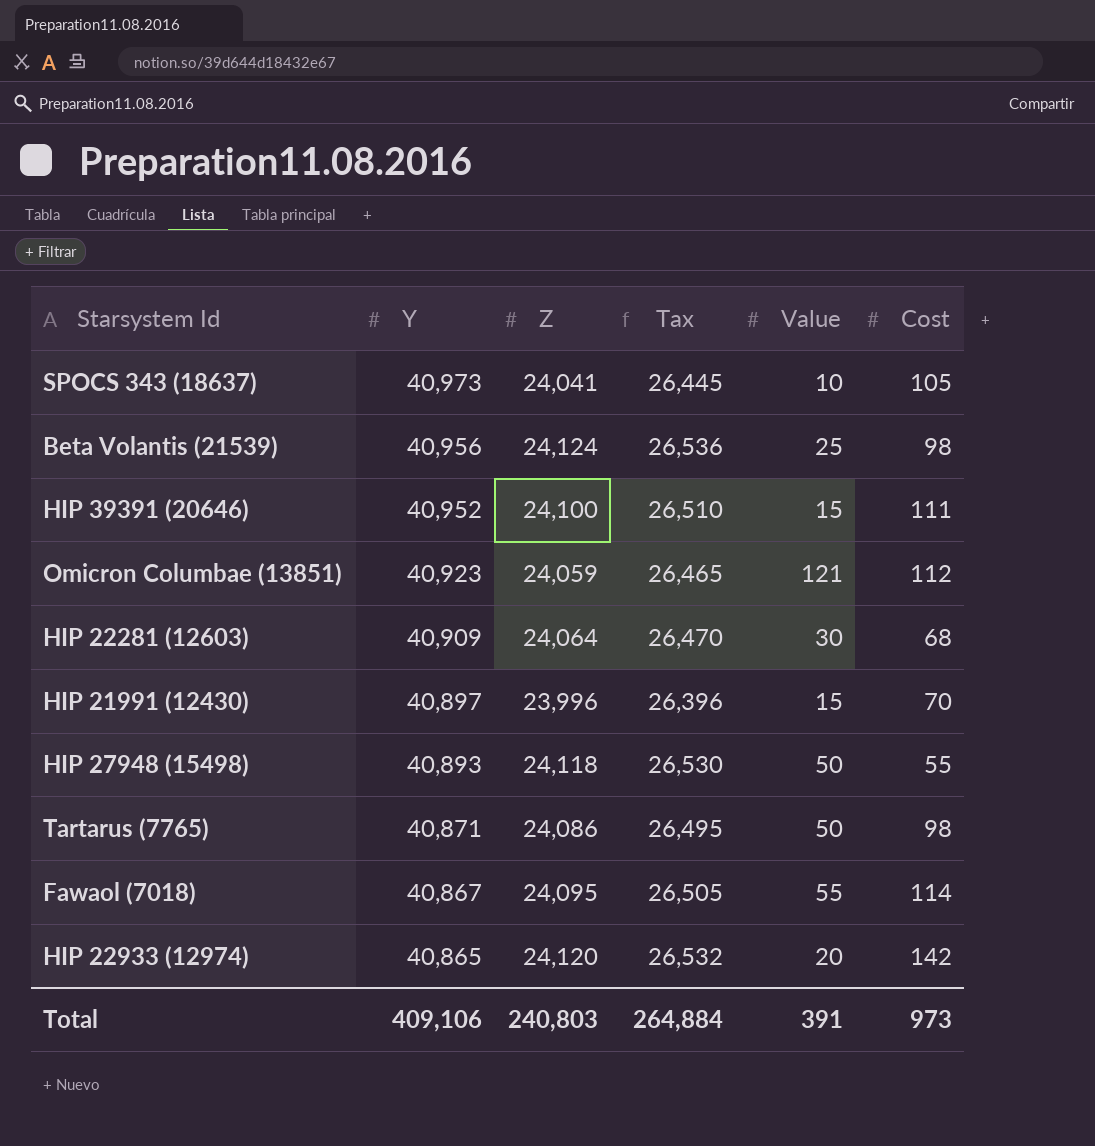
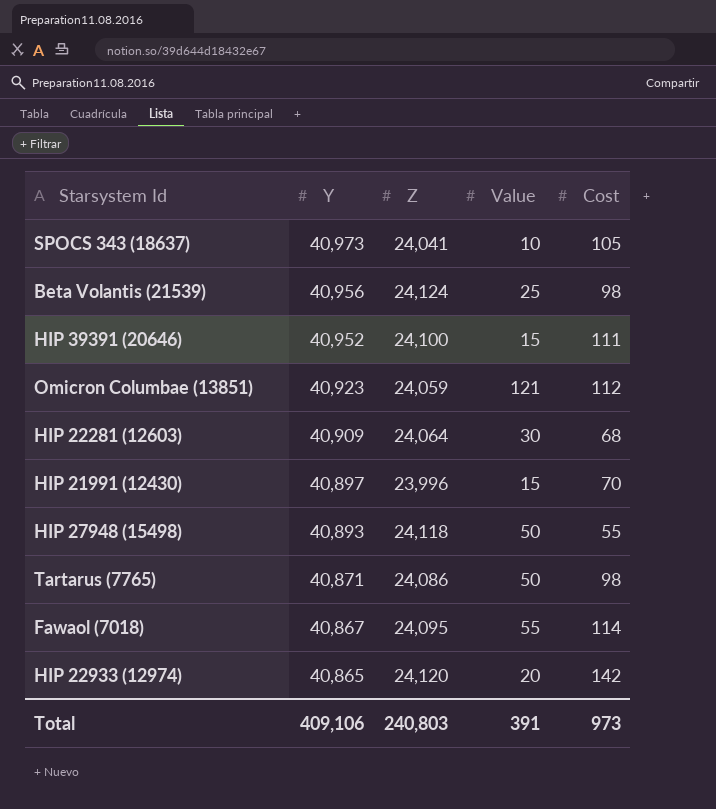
column Tax | formula: [Z] * 1.1 -> none

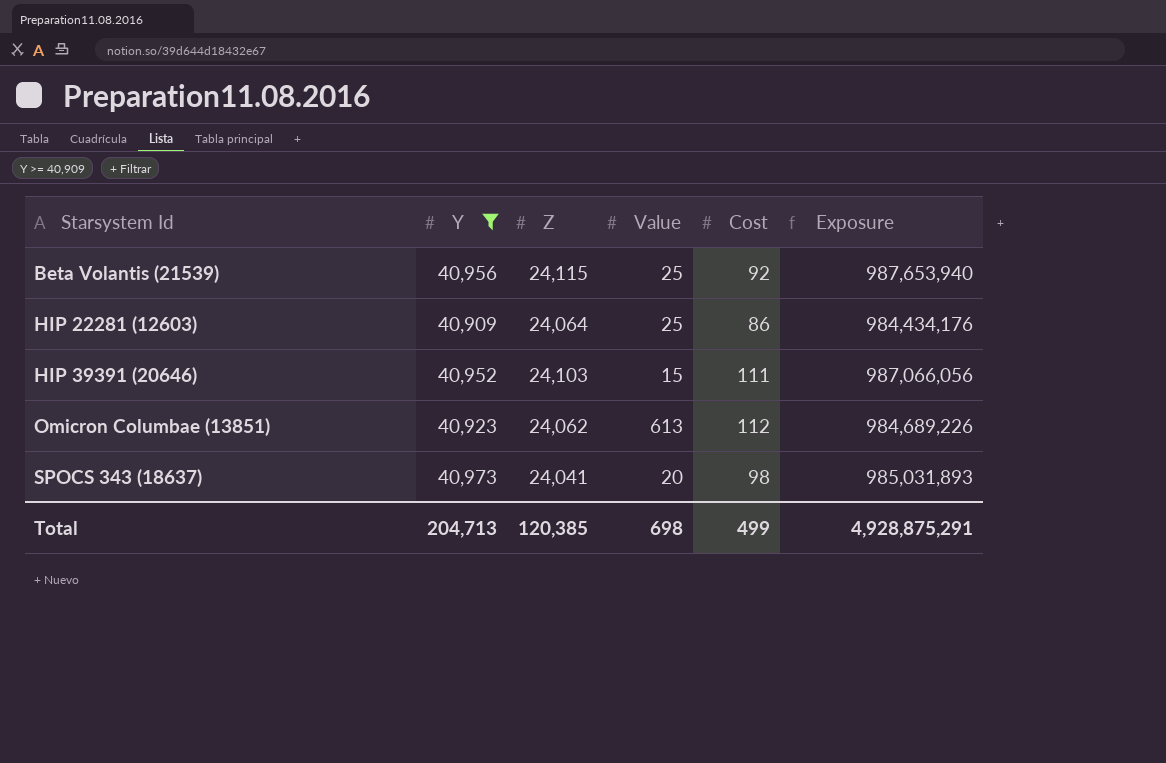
filter: none -> Y >= 40,909
row order: Y descending -> Starsystem Id ascending
column Exposure | formula: none -> [Y] * [Z]
Beta Volantis (21539) | Z: 24,124 -> 24,115
Beta Volantis (21539) | Cost: 98 -> 92
HIP 22281 (12603) | Value: 30 -> 25
HIP 22281 (12603) | Cost: 68 -> 86
HIP 39391 (20646) | Z: 24,100 -> 24,103
Omicron Columbae (13851) | Z: 24,059 -> 24,062
Omicron Columbae (13851) | Value: 121 -> 613
SPOCS 343 (18637) | Value: 10 -> 20
SPOCS 343 (18637) | Cost: 105 -> 98
Total | Y: 409,106 -> 204,713
Total | Z: 240,803 -> 120,385
Total | Value: 391 -> 698
Total | Cost: 973 -> 499

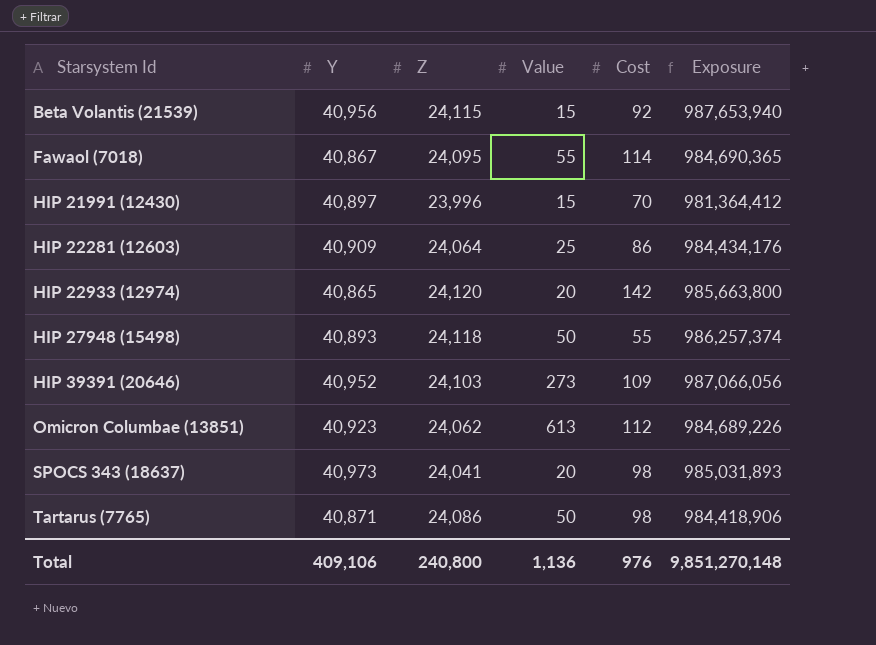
filter: Y >= 40,909 -> none
Beta Volantis (21539) | Value: 25 -> 15
HIP 39391 (20646) | Value: 15 -> 273
HIP 39391 (20646) | Cost: 111 -> 109
Total | Y: 204,713 -> 409,106
Total | Z: 120,385 -> 240,800
Total | Value: 698 -> 1,136
Total | Cost: 499 -> 976
Total | Exposure: 4,928,875,291 -> 9,851,270,148

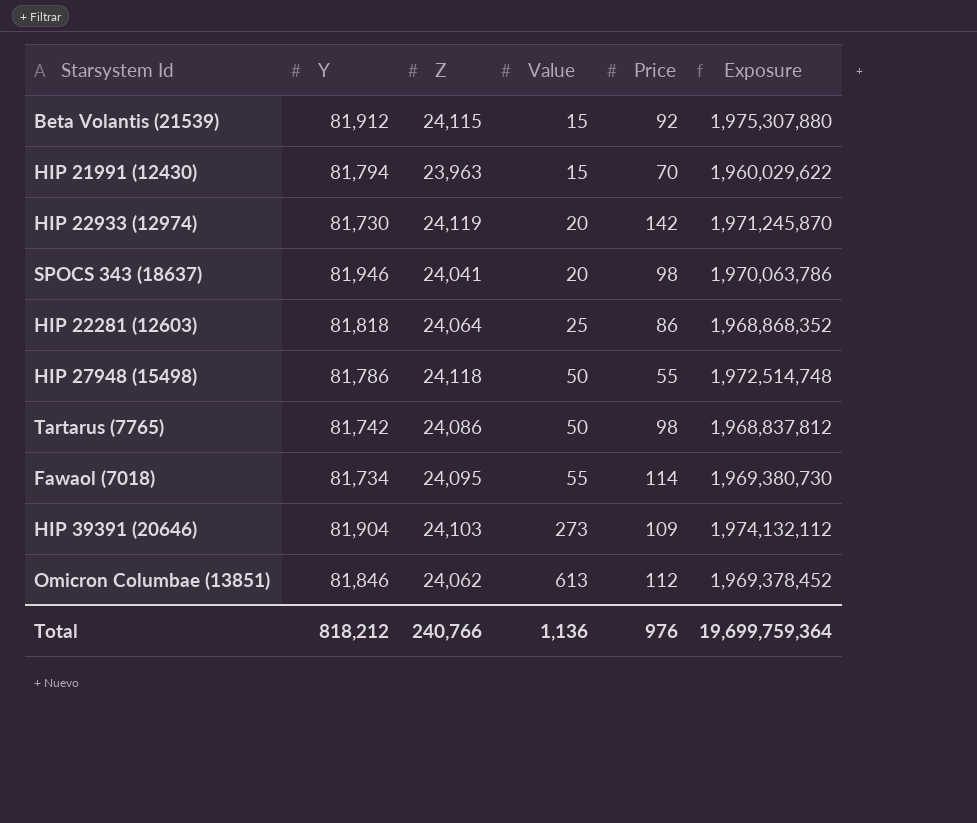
row order: Starsystem Id ascending -> Value ascending
column name: Cost -> Price
Beta Volantis (21539) | Y: 40,956 -> 81,912
Beta Volantis (21539) | Exposure: 987,653,940 -> 1,975,307,880
HIP 21991 (12430) | Y: 40,897 -> 81,794
HIP 21991 (12430) | Z: 23,996 -> 23,963
HIP 21991 (12430) | Exposure: 981,364,412 -> 1,960,029,622
HIP 22933 (12974) | Y: 40,865 -> 81,730
HIP 22933 (12974) | Z: 24,120 -> 24,119
HIP 22933 (12974) | Exposure: 985,663,800 -> 1,971,245,870
SPOCS 343 (18637) | Y: 40,973 -> 81,946
SPOCS 343 (18637) | Exposure: 985,031,893 -> 1,970,063,786
HIP 22281 (12603) | Y: 40,909 -> 81,818
HIP 22281 (12603) | Exposure: 984,434,176 -> 1,968,868,352
HIP 27948 (15498) | Y: 40,893 -> 81,786
HIP 27948 (15498) | Exposure: 986,257,374 -> 1,972,514,748
Tartarus (7765) | Y: 40,871 -> 81,742
Tartarus (7765) | Exposure: 984,418,906 -> 1,968,837,812
Fawaol (7018) | Y: 40,867 -> 81,734
Fawaol (7018) | Exposure: 984,690,365 -> 1,969,380,730
HIP 39391 (20646) | Y: 40,952 -> 81,904
HIP 39391 (20646) | Exposure: 987,066,056 -> 1,974,132,112
Omicron Columbae (13851) | Y: 40,923 -> 81,846
Omicron Columbae (13851) | Exposure: 984,689,226 -> 1,969,378,452
Total | Y: 409,106 -> 818,212
Total | Z: 240,800 -> 240,766
Total | Exposure: 9,851,270,148 -> 19,699,759,364

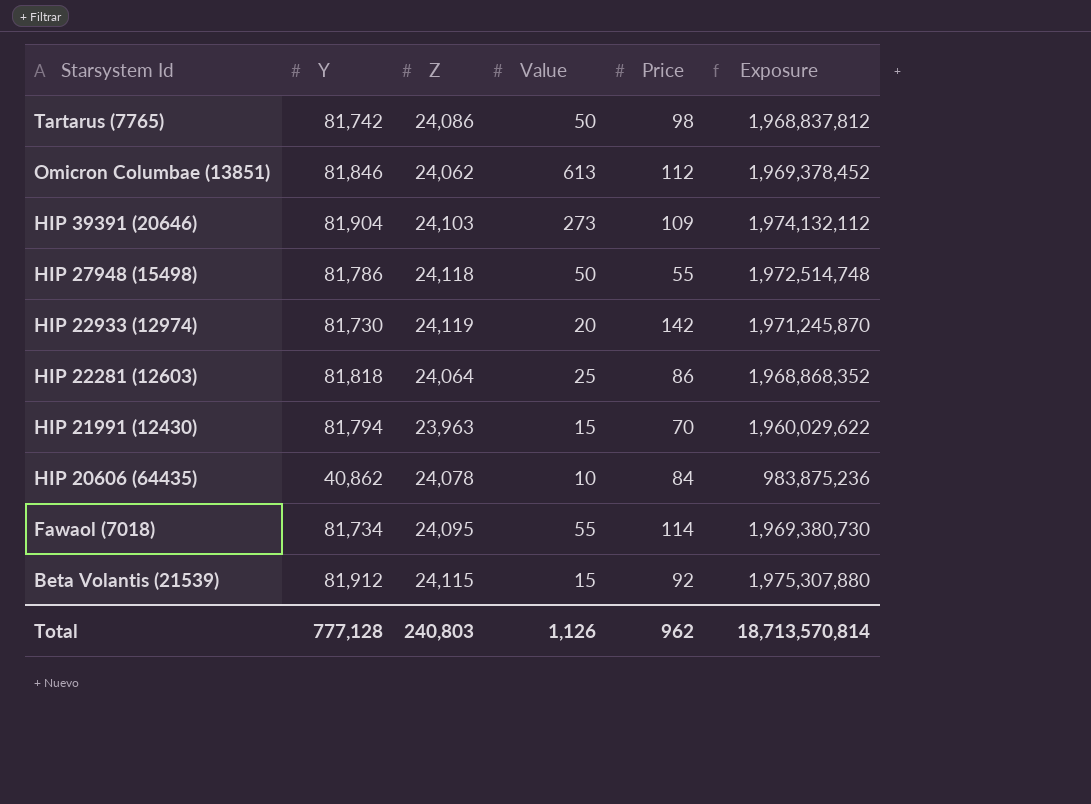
row order: Value ascending -> Starsystem Id descending
row SPOCS 343 (18637): 81,946 | 24,041 | 20 | 98 | 1,970,063,786 -> none
row HIP 20606 (64435): none -> 40,862 | 24,078 | 10 | 84 | 983,875,236
Total | Y: 818,212 -> 777,128
Total | Z: 240,766 -> 240,803
Total | Value: 1,136 -> 1,126
Total | Price: 976 -> 962
Total | Exposure: 19,699,759,364 -> 18,713,570,814

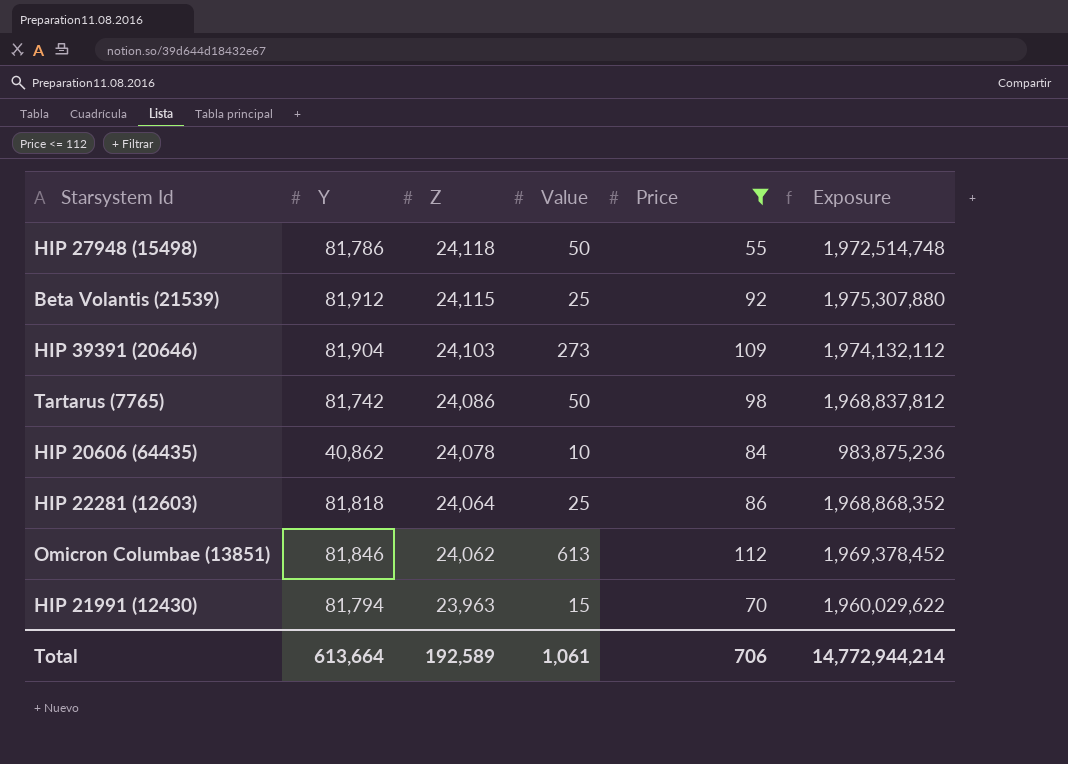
filter: none -> Price <= 112
row order: Starsystem Id descending -> Z descending
Beta Volantis (21539) | Value: 15 -> 25
Total | Y: 777,128 -> 613,664
Total | Z: 240,803 -> 192,589
Total | Value: 1,126 -> 1,061
Total | Price: 962 -> 706
Total | Exposure: 18,713,570,814 -> 14,772,944,214

